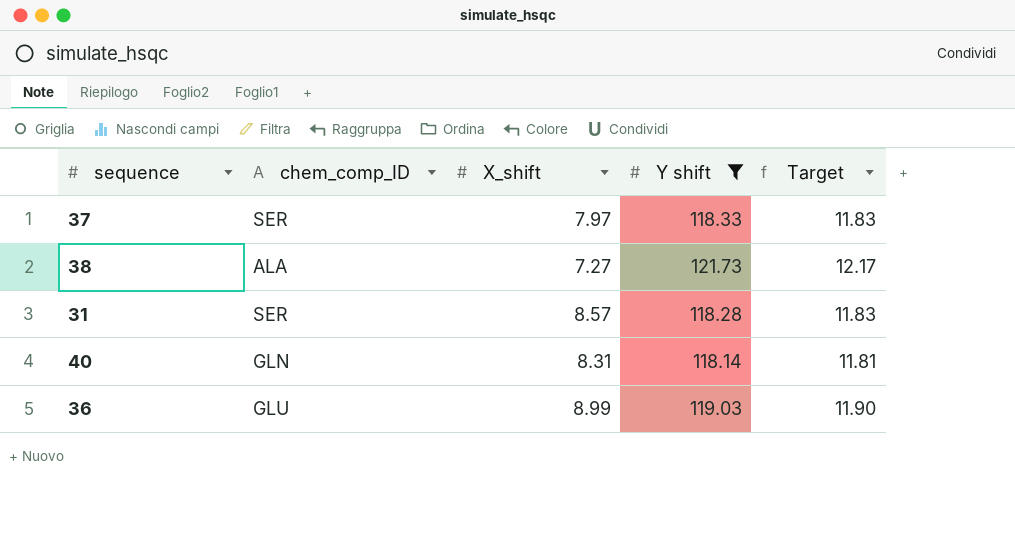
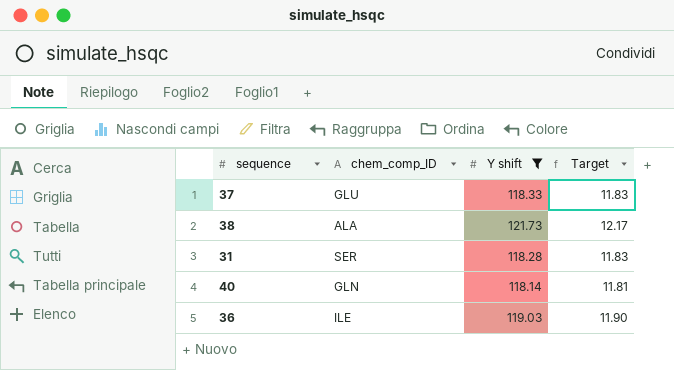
column X_shift | position: 3 -> none
37 | chem_comp_ID: SER -> GLU
36 | chem_comp_ID: GLU -> ILE

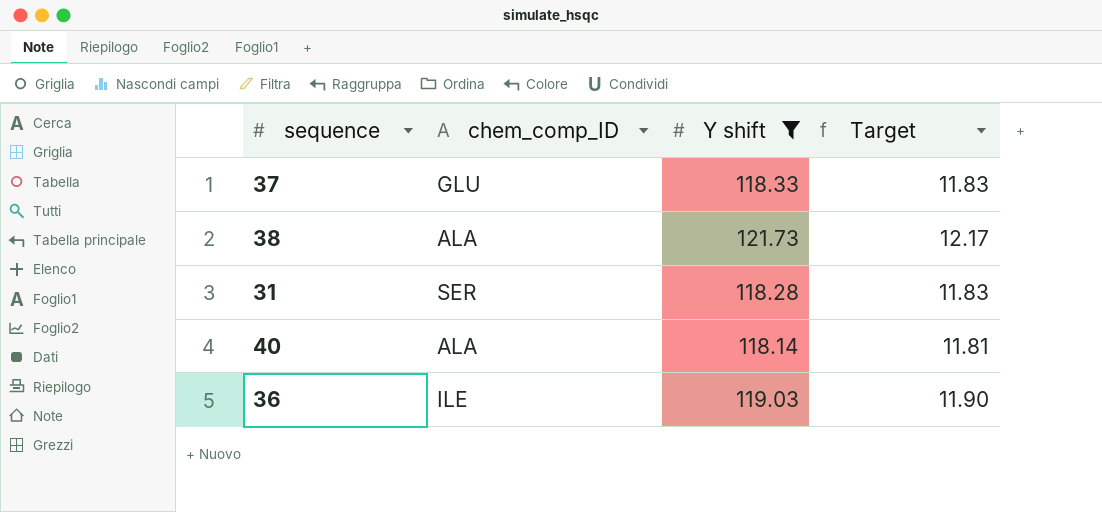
40 | chem_comp_ID: GLN -> ALA

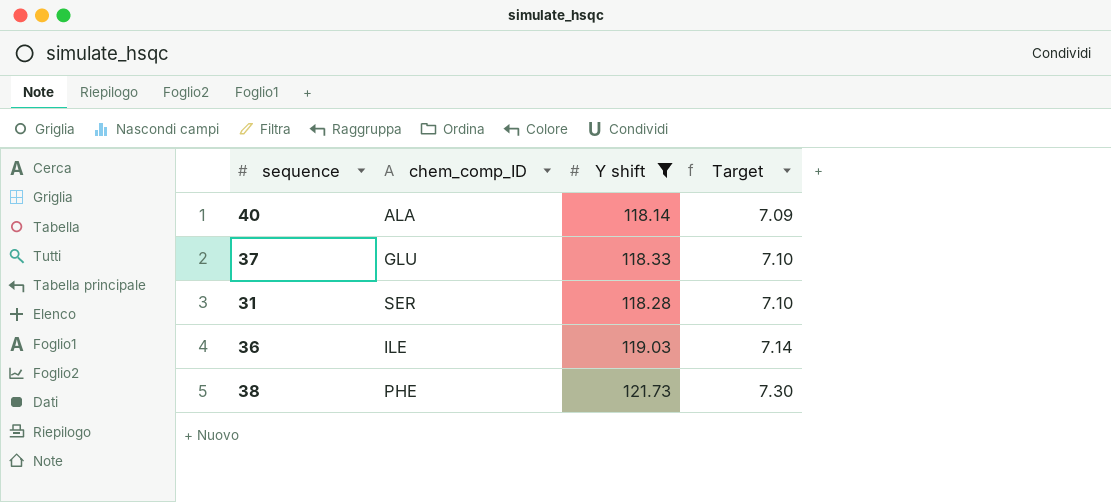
row order: none -> Target ascending
column Target | formula: [Y shift] * 0.1 -> [Y shift] * 0.06
38 | chem_comp_ID: ALA -> PHE

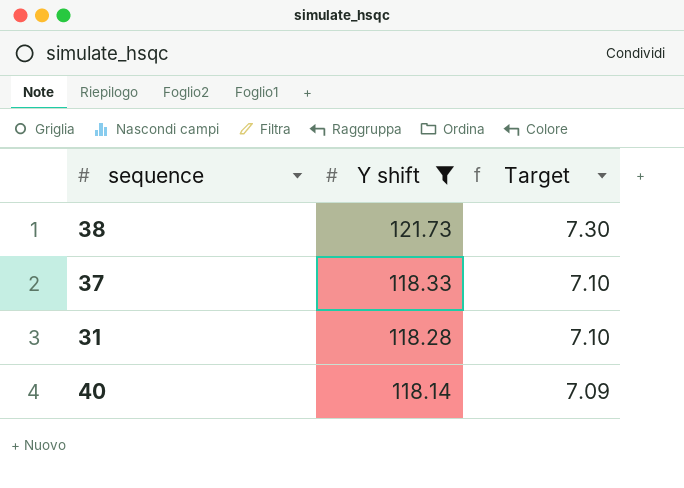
row order: Target ascending -> Y shift descending
column chem_comp_ID | position: 2 -> none
row 36: ILE | 119.03 | 7.14 -> none

